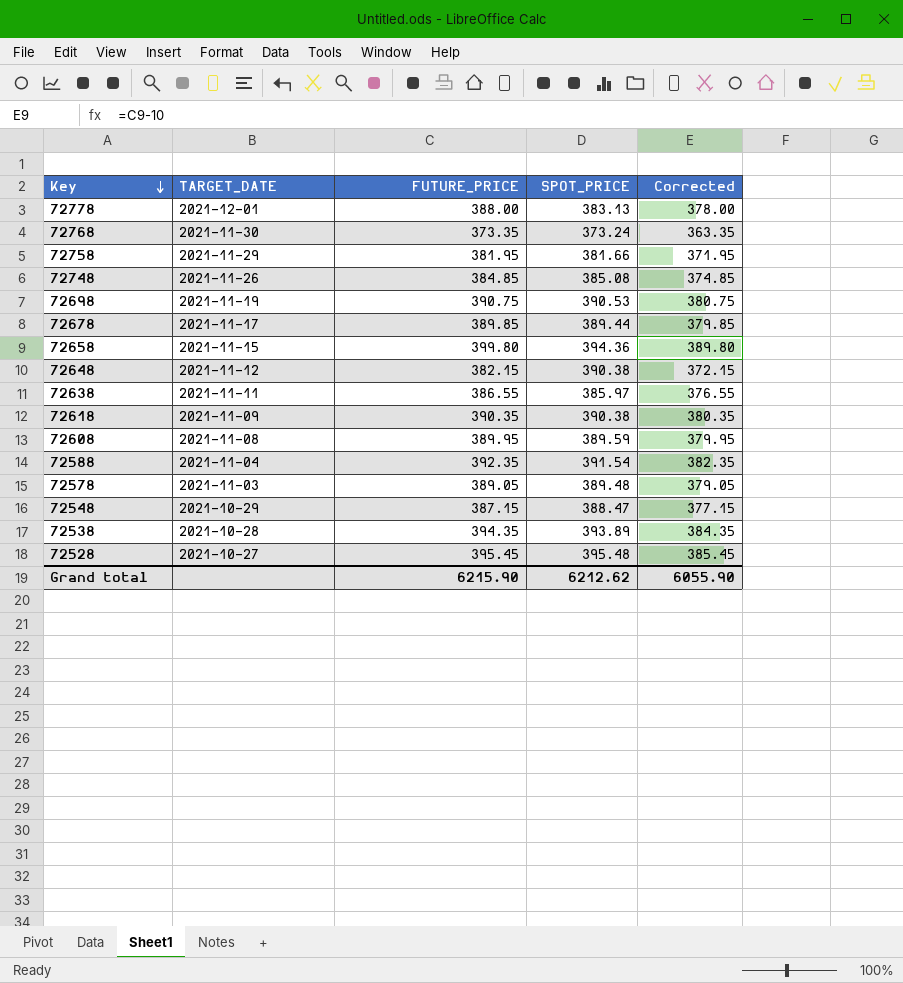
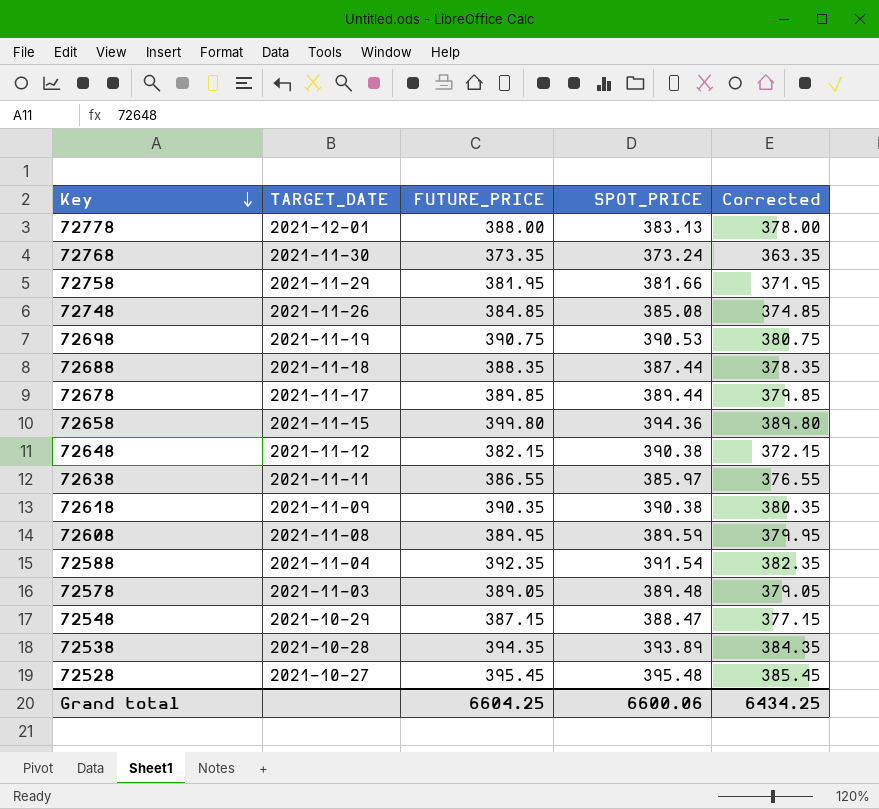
row 72688: none -> 2021-11-18 | 388.35 | 387.44 | 378.35
Grand total | FUTURE_PRICE: 6215.90 -> 6604.25
Grand total | SPOT_PRICE: 6212.62 -> 6600.06
Grand total | Corrected: 6055.90 -> 6434.25

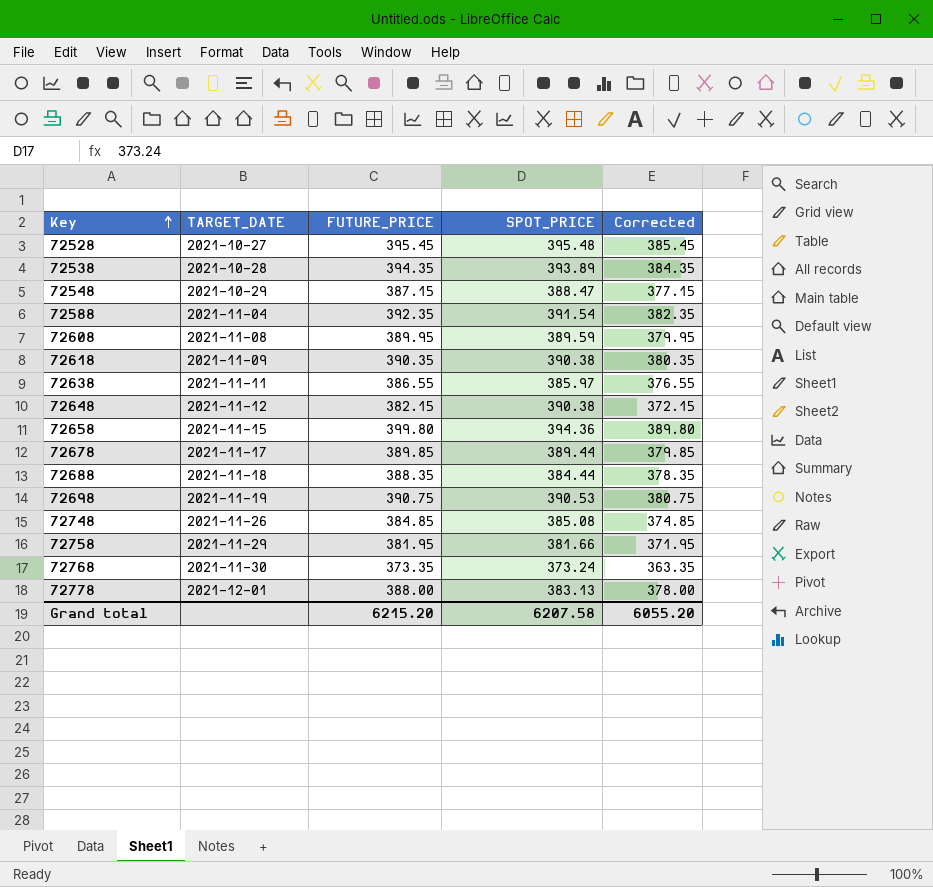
row order: Key descending -> Key ascending
row 72578: 2021-11-03 | 389.05 | 389.48 | 379.05 -> none
72688 | SPOT_PRICE: 387.44 -> 384.44
Grand total | FUTURE_PRICE: 6604.25 -> 6215.20
Grand total | SPOT_PRICE: 6600.06 -> 6207.58
Grand total | Corrected: 6434.25 -> 6055.20

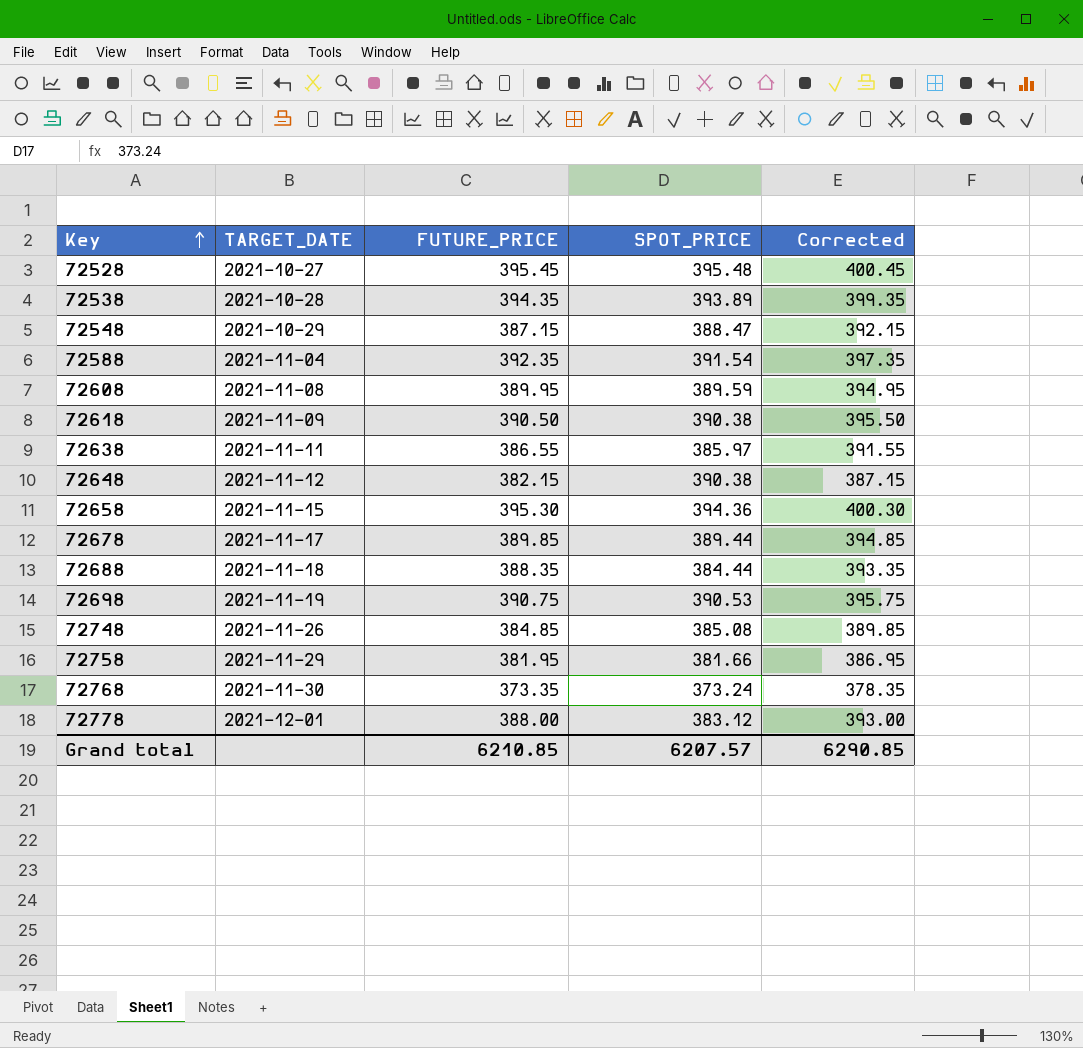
column Corrected | formula: [FUTURE_PRICE] - 10 -> [FUTURE_PRICE] + 5
72618 | FUTURE_PRICE: 390.35 -> 390.50
72658 | FUTURE_PRICE: 399.80 -> 395.30
72778 | SPOT_PRICE: 383.13 -> 383.12
Grand total | FUTURE_PRICE: 6215.20 -> 6210.85
Grand total | SPOT_PRICE: 6207.58 -> 6207.57
Grand total | Corrected: 6055.20 -> 6290.85

